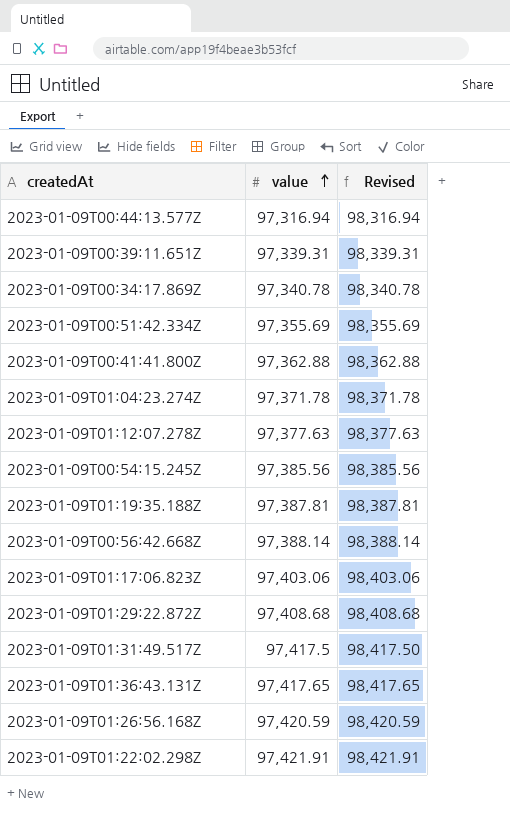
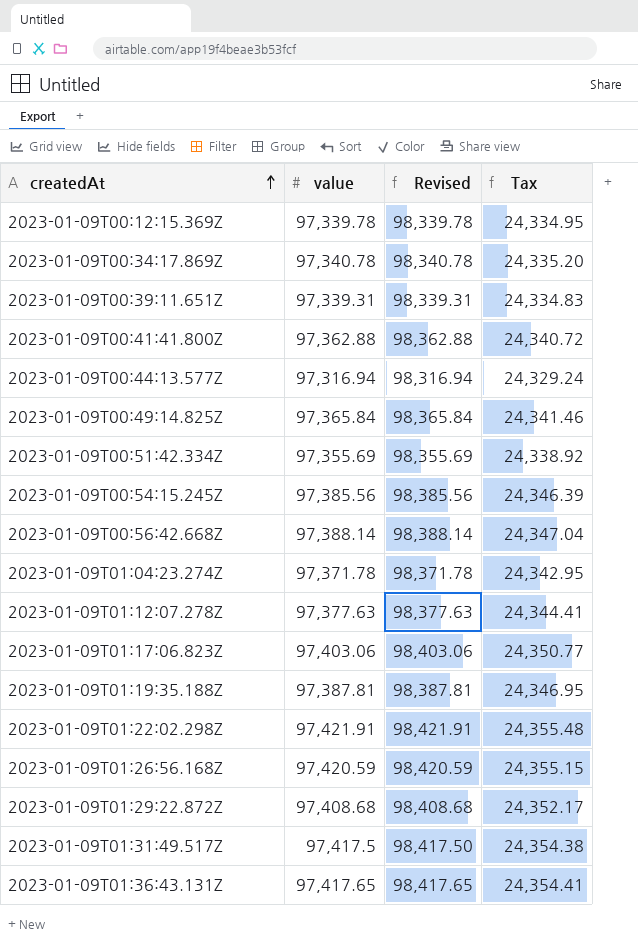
row order: value ascending -> createdAt ascending
column Tax | formula: none -> [value] * 0.25
row 2023-01-09T00:12:15.369Z: none -> 97,339.78 | 98,339.78 | 24,334.95
row 2023-01-09T00:49:14.825Z: none -> 97,365.84 | 98,365.84 | 24,341.46

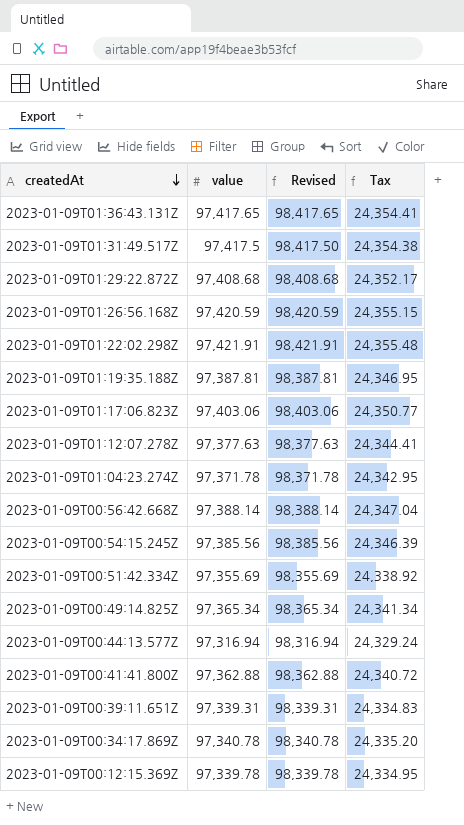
row order: createdAt ascending -> createdAt descending
2023-01-09T00:49:14.825Z | value: 97,365.84 -> 97,365.34
2023-01-09T00:49:14.825Z | Revised: 98,365.84 -> 98,365.34
2023-01-09T00:49:14.825Z | Tax: 24,341.46 -> 24,341.34

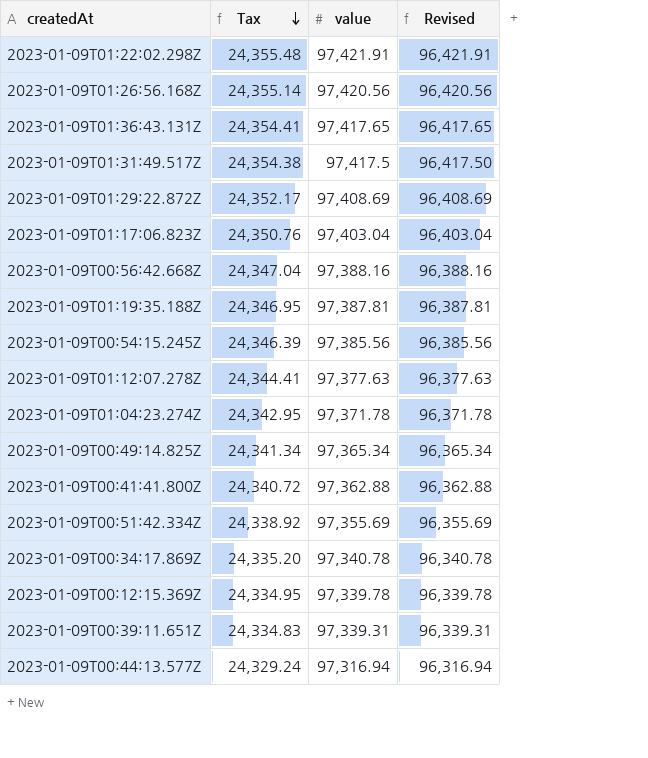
row order: createdAt descending -> Tax descending
column Tax | position: 4 -> 2
column Revised | formula: [value] + 1000 -> [value] - 1000
2023-01-09T01:26:56.168Z | Tax: 24,355.15 -> 24,355.14
2023-01-09T01:26:56.168Z | value: 97,420.59 -> 97,420.56
2023-01-09T01:29:22.872Z | value: 97,408.68 -> 97,408.69
2023-01-09T01:17:06.823Z | Tax: 24,350.77 -> 24,350.76
2023-01-09T01:17:06.823Z | value: 97,403.06 -> 97,403.04
2023-01-09T00:56:42.668Z | value: 97,388.14 -> 97,388.16

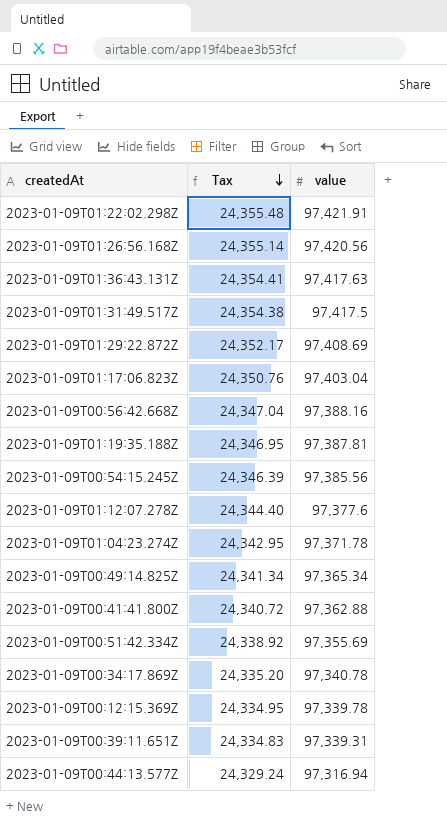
column Revised | formula: [value] - 1000 -> none
2023-01-09T01:36:43.131Z | value: 97,417.65 -> 97,417.63
2023-01-09T01:12:07.278Z | Tax: 24,344.41 -> 24,344.40
2023-01-09T01:12:07.278Z | value: 97,377.63 -> 97,377.6

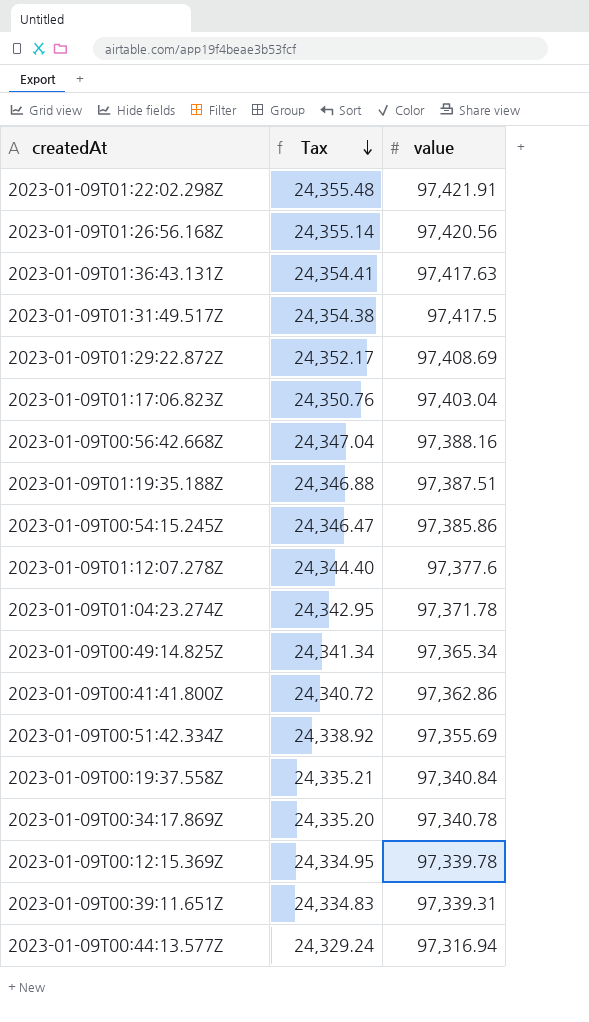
2023-01-09T01:19:35.188Z | Tax: 24,346.95 -> 24,346.88
2023-01-09T01:19:35.188Z | value: 97,387.81 -> 97,387.51
2023-01-09T00:54:15.245Z | Tax: 24,346.39 -> 24,346.47
2023-01-09T00:54:15.245Z | value: 97,385.56 -> 97,385.86
2023-01-09T00:41:41.800Z | value: 97,362.88 -> 97,362.86
row 2023-01-09T00:19:37.558Z: none -> 24,335.21 | 97,340.84

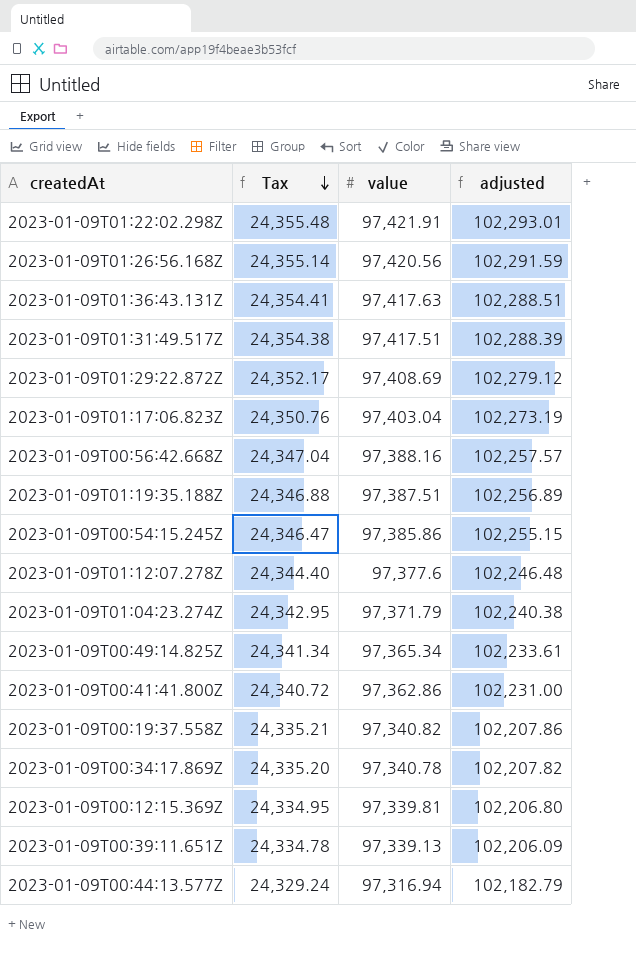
column adjusted | formula: none -> [value] * 1.05
row 2023-01-09T00:51:42.334Z: 24,338.92 | 97,355.69 -> none
2023-01-09T01:31:49.517Z | value: 97,417.5 -> 97,417.51
2023-01-09T01:04:23.274Z | value: 97,371.78 -> 97,371.79
2023-01-09T00:19:37.558Z | value: 97,340.84 -> 97,340.82
2023-01-09T00:12:15.369Z | value: 97,339.78 -> 97,339.81
2023-01-09T00:39:11.651Z | Tax: 24,334.83 -> 24,334.78
2023-01-09T00:39:11.651Z | value: 97,339.31 -> 97,339.13

